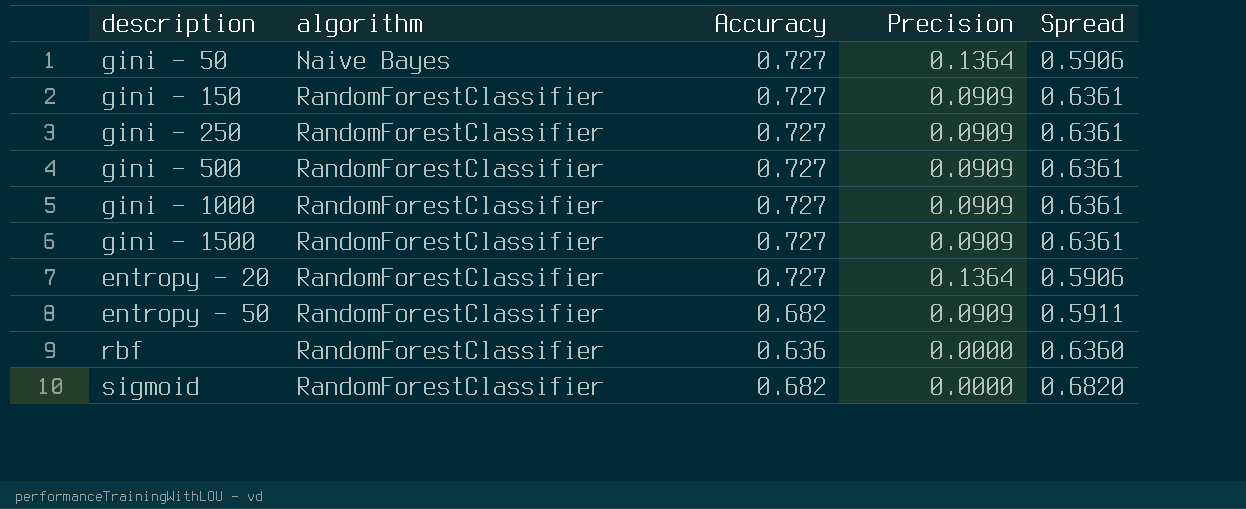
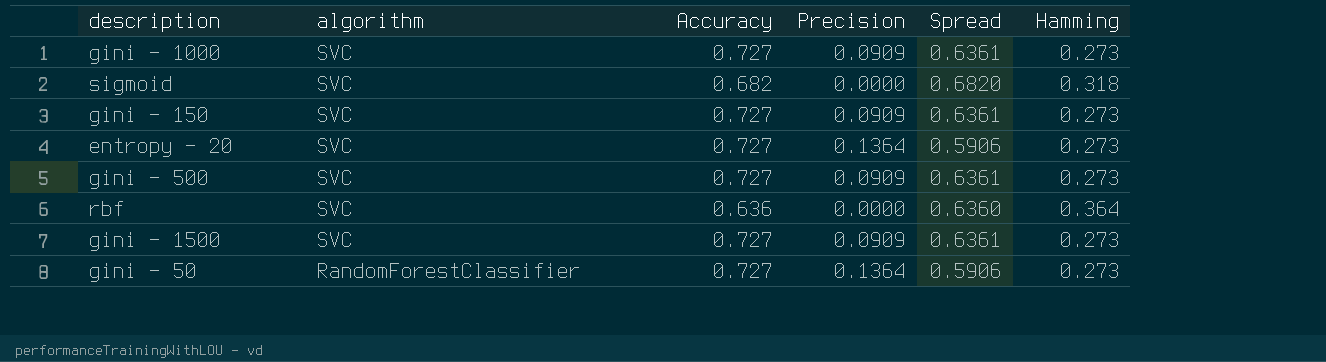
row order: algorithm ascending -> algorithm descending
column Hamming | position: none -> 6
row gini - 250: RandomForestClassifier | 0.727 | 0.0909 | 0.6361 -> none
row entropy - 50: RandomForestClassifier | 0.682 | 0.0909 | 0.5911 -> none
gini - 1000 | algorithm: RandomForestClassifier -> SVC
sigmoid | algorithm: RandomForestClassifier -> SVC
gini - 150 | algorithm: RandomForestClassifier -> SVC
entropy - 20 | algorithm: RandomForestClassifier -> SVC
gini - 500 | algorithm: RandomForestClassifier -> SVC
rbf | algorithm: RandomForestClassifier -> SVC
gini - 1500 | algorithm: RandomForestClassifier -> SVC
gini - 50 | algorithm: Naive Bayes -> RandomForestClassifier

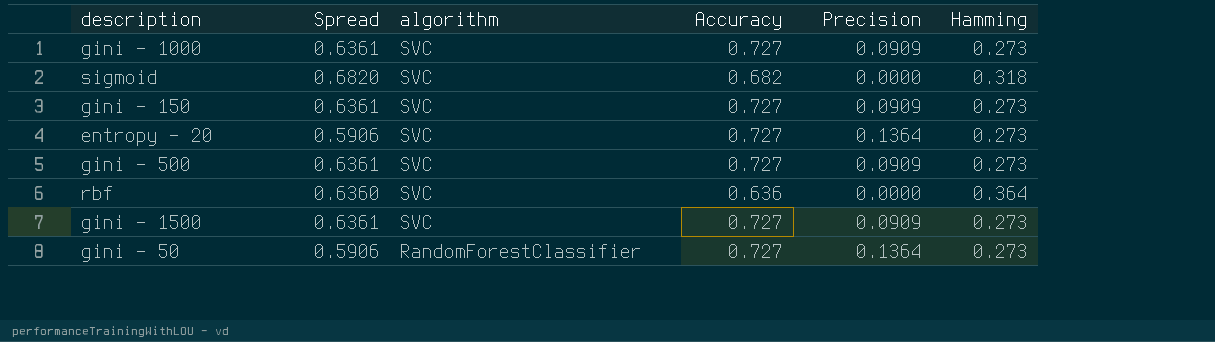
column Spread | position: 5 -> 2

